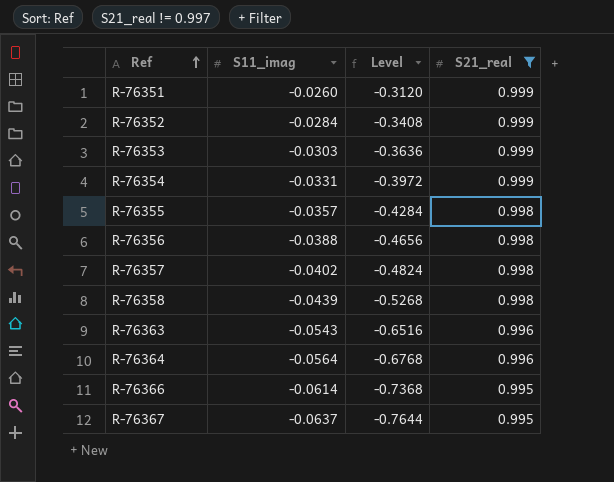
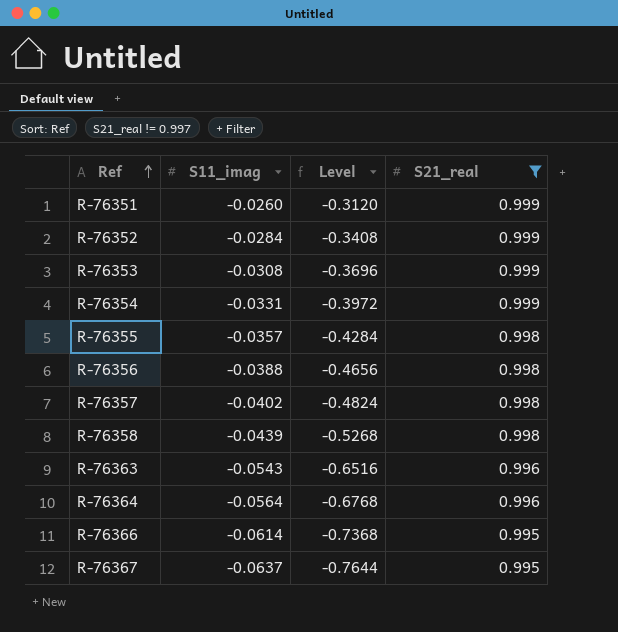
R-76353 | S11_imag: -0.0303 -> -0.0308
R-76353 | Level: -0.3636 -> -0.3696

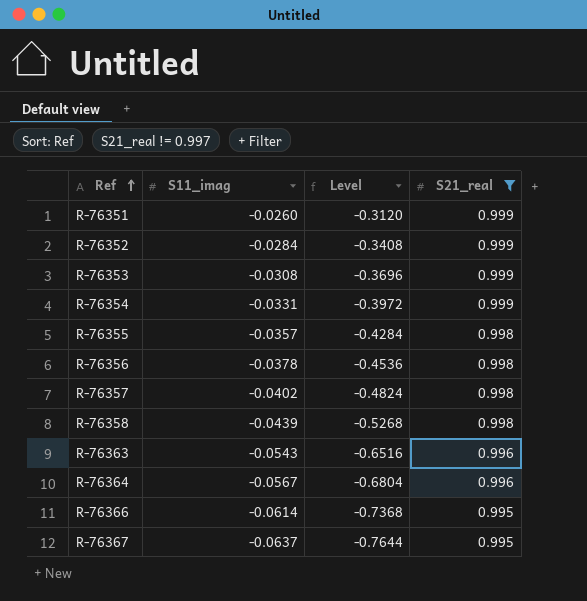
R-76356 | S11_imag: -0.0388 -> -0.0378
R-76356 | Level: -0.4656 -> -0.4536
R-76364 | S11_imag: -0.0564 -> -0.0567
R-76364 | Level: -0.6768 -> -0.6804

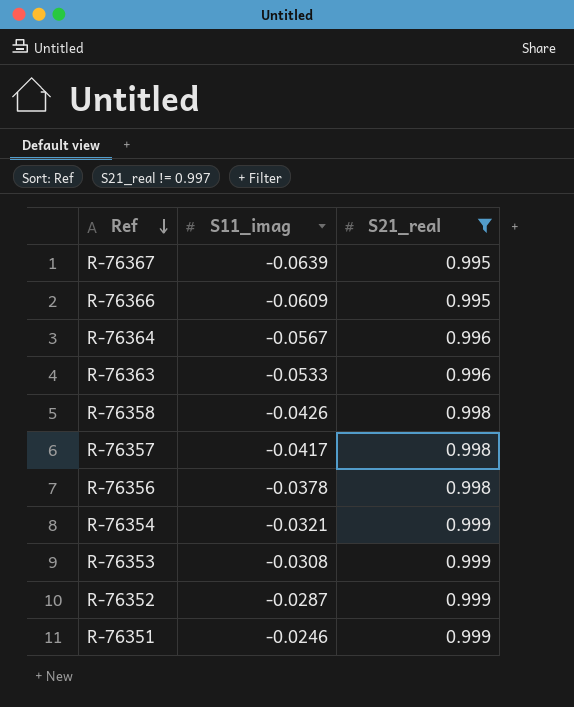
row order: Ref ascending -> Ref descending
column Level | formula: [S11_imag] * 12 -> none
row R-76355: -0.0357 | -0.4284 | 0.998 -> none
R-76367 | S11_imag: -0.0637 -> -0.0639
R-76366 | S11_imag: -0.0614 -> -0.0609
R-76363 | S11_imag: -0.0543 -> -0.0533
R-76358 | S11_imag: -0.0439 -> -0.0426
R-76357 | S11_imag: -0.0402 -> -0.0417
R-76354 | S11_imag: -0.0331 -> -0.0321
R-76352 | S11_imag: -0.0284 -> -0.0287
R-76351 | S11_imag: -0.0260 -> -0.0246

